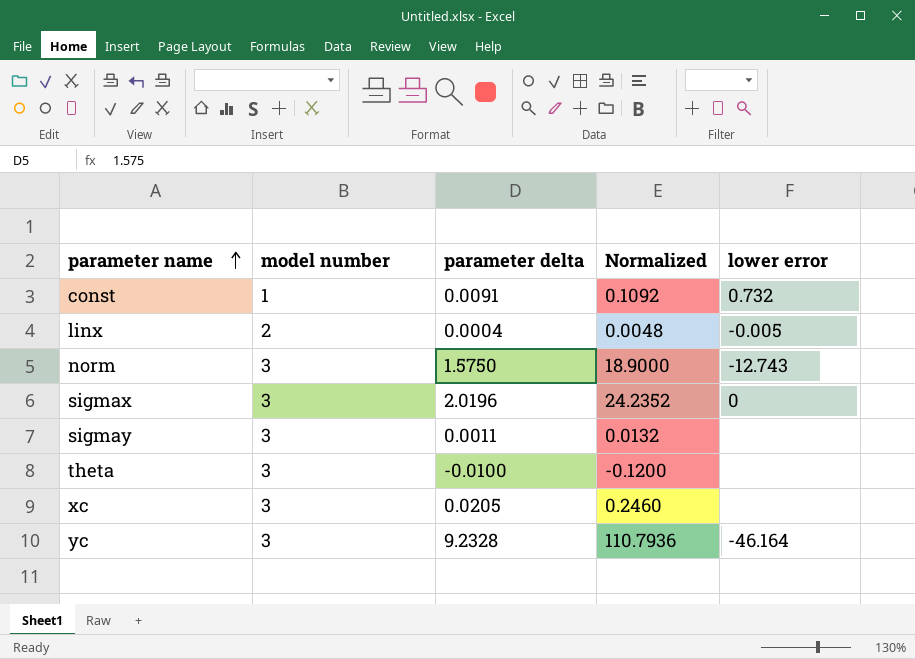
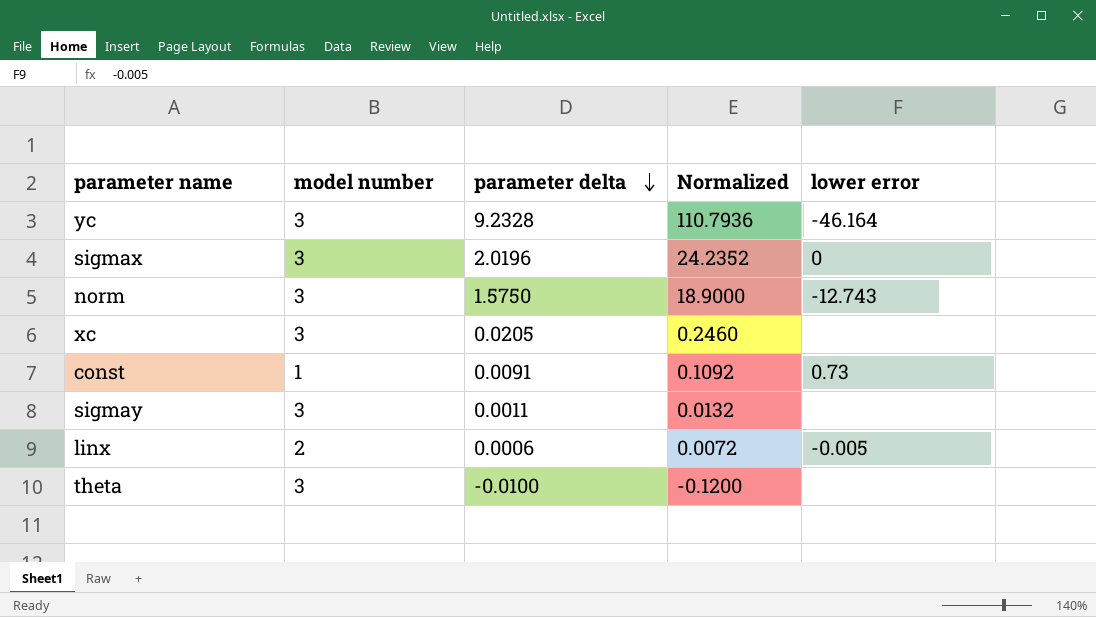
row order: parameter name ascending -> parameter delta descending
const | lower error: 0.732 -> 0.73
linx | parameter delta: 0.0004 -> 0.0006
linx | Normalized: 0.0048 -> 0.0072

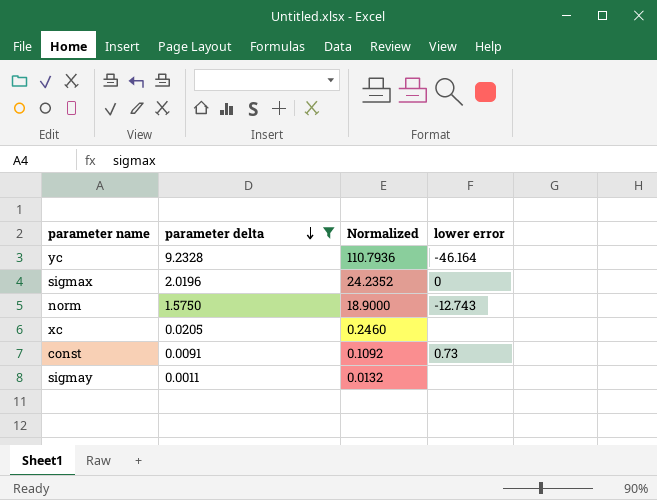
filter: none -> parameter delta >= 0.0011
column model number | position: 2 -> none

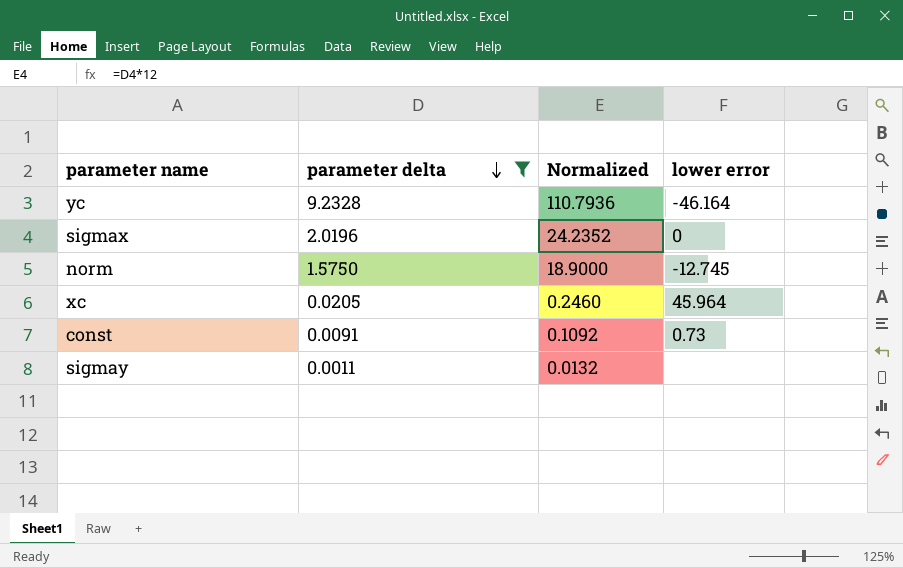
norm | lower error: -12.743 -> -12.745
xc | lower error: none -> 45.964

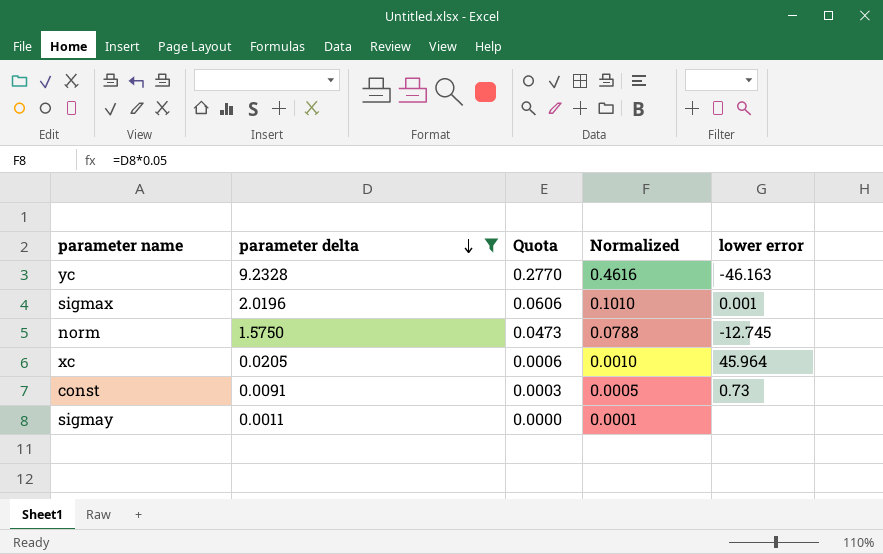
column Quota | formula: none -> [parameter delta] * 0.03
column Normalized | formula: [parameter delta] * 12 -> [parameter delta] * 0.05
yc | lower error: -46.164 -> -46.163
sigmax | lower error: 0 -> 0.001

